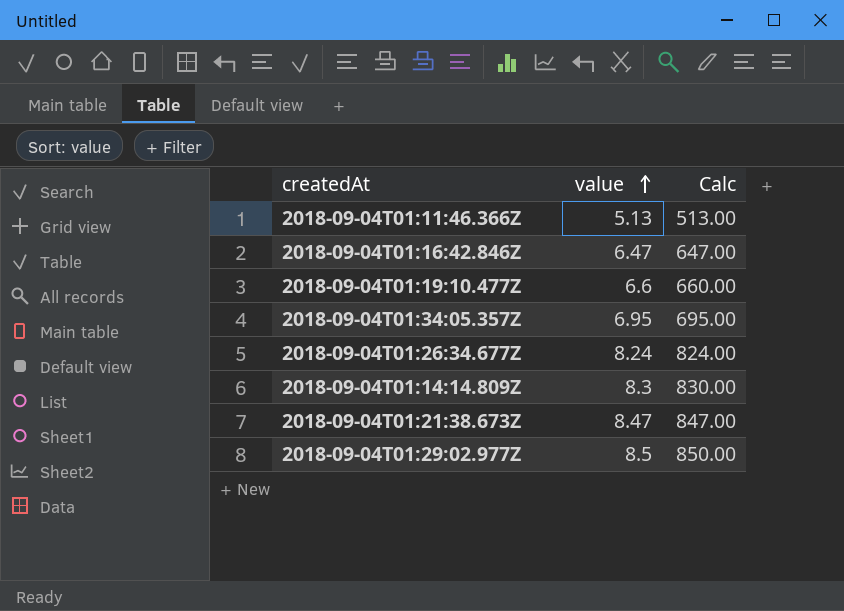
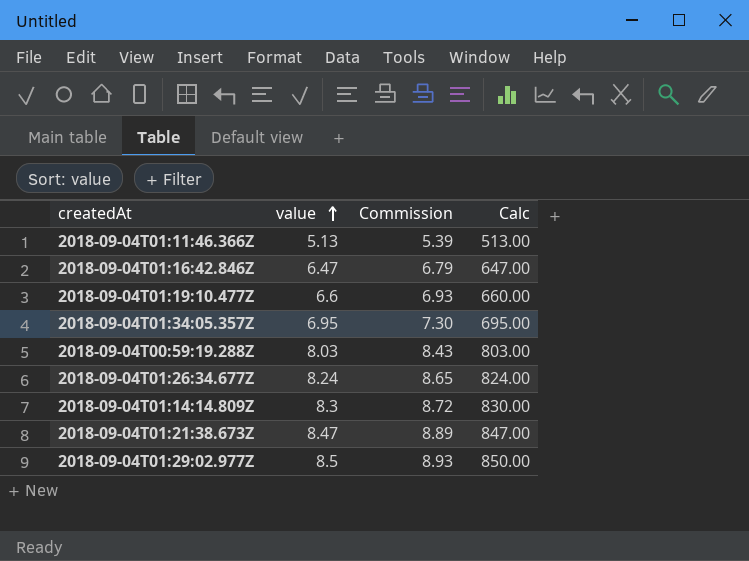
column Commission | formula: none -> [value] * 1.05
row 2018-09-04T00:59:19.288Z: none -> 8.03 | 8.43 | 803.00

